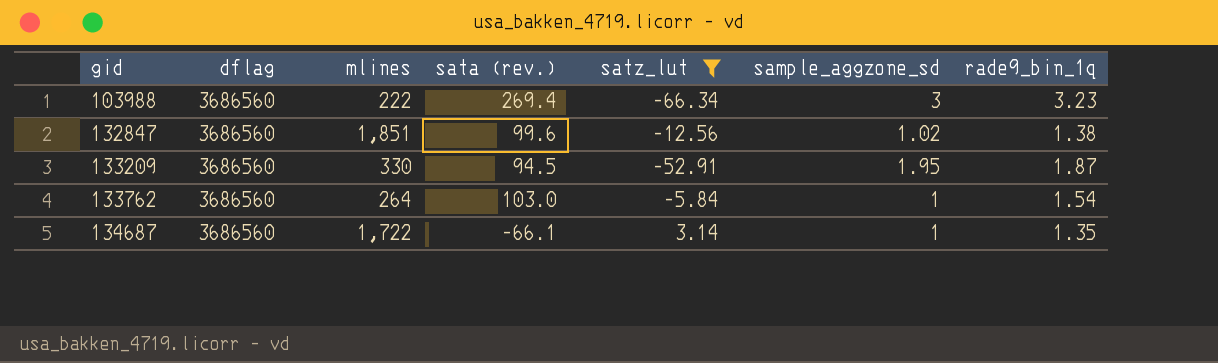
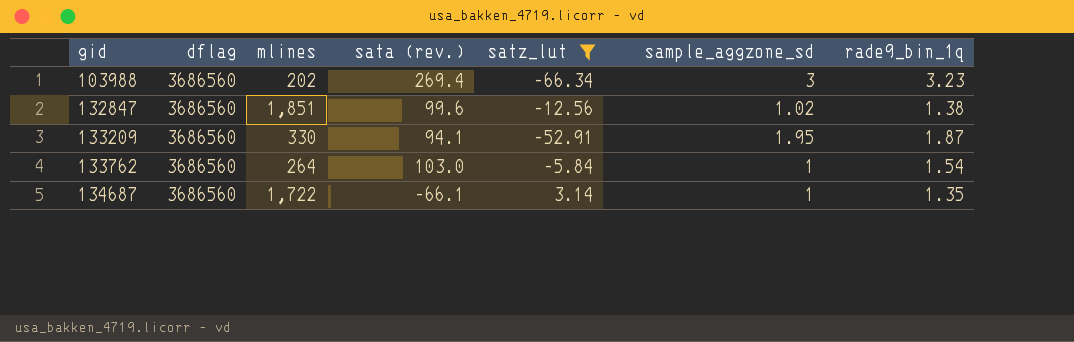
103988 | mlines: 222 -> 202
133209 | sata (rev.): 94.5 -> 94.1

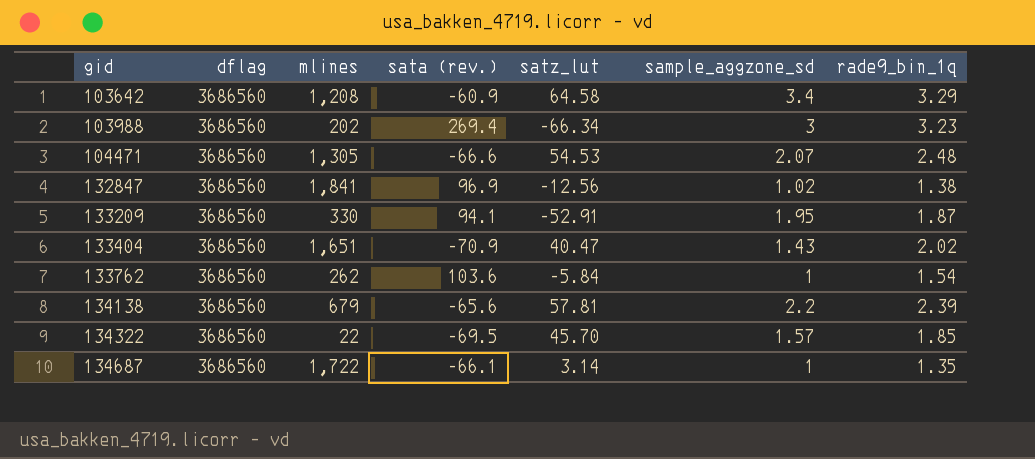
filter: satz_lut <= 3.14 -> none
132847 | mlines: 1,851 -> 1,841
132847 | sata (rev.): 99.6 -> 96.9
133762 | mlines: 264 -> 262
133762 | sata (rev.): 103.0 -> 103.6

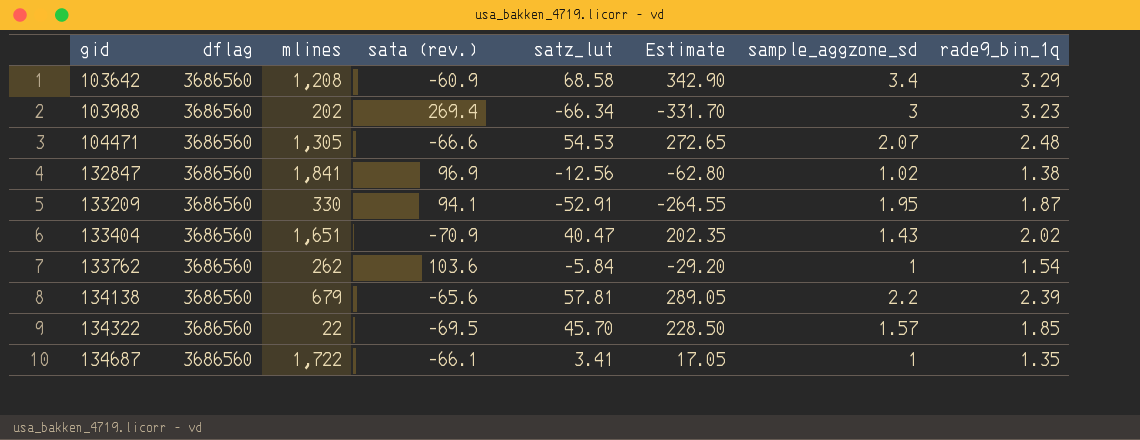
column Estimate | formula: none -> [satz_lut] * 5
103642 | satz_lut: 64.58 -> 68.58
134687 | satz_lut: 3.14 -> 3.41

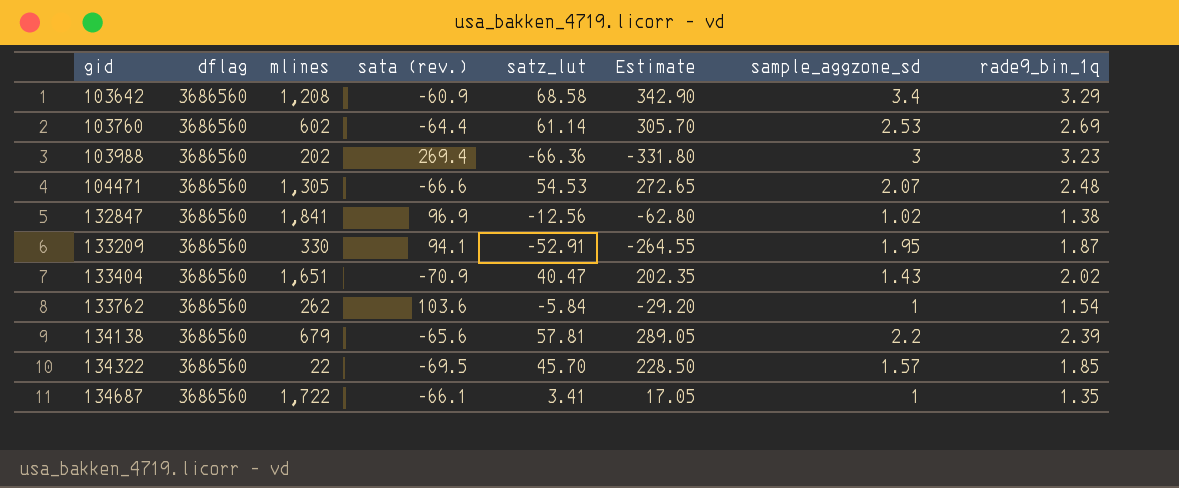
row 103760: none -> 3686560 | 602 | -64.4 | 61.14 | 305.70 | 2.53 | 2.69
103988 | satz_lut: -66.34 -> -66.36
103988 | Estimate: -331.70 -> -331.80

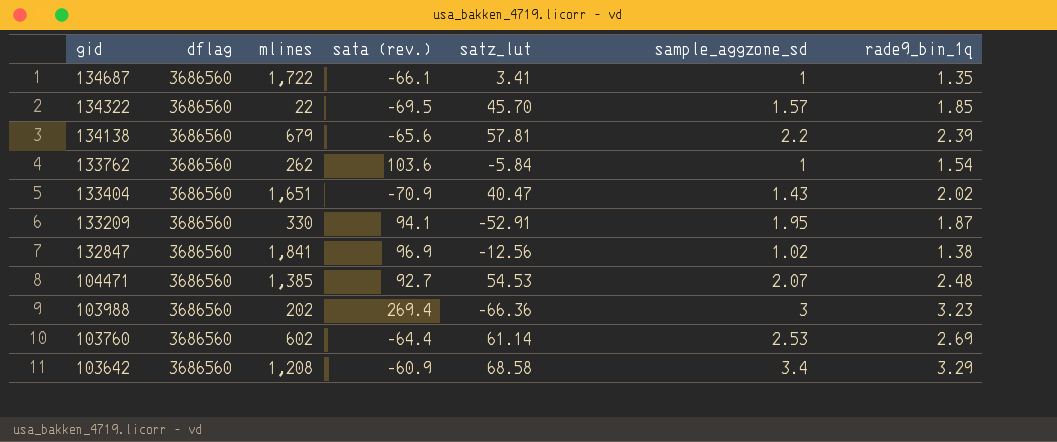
row order: gid ascending -> gid descending
column Estimate | formula: [satz_lut] * 5 -> none
104471 | mlines: 1,305 -> 1,385
104471 | sata (rev.): -66.6 -> 92.7

